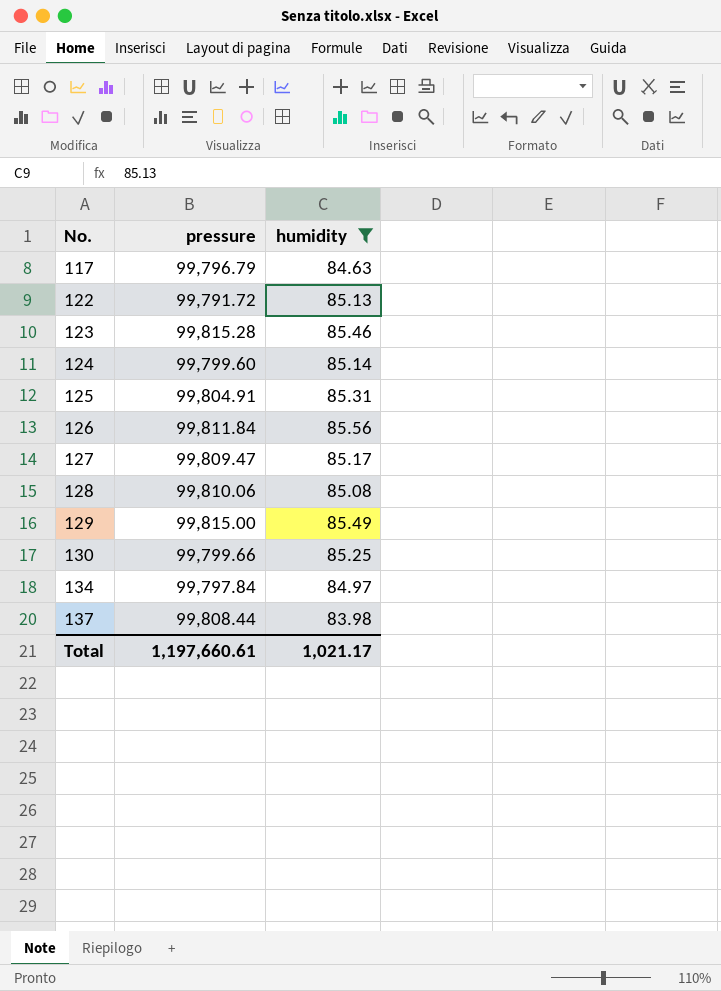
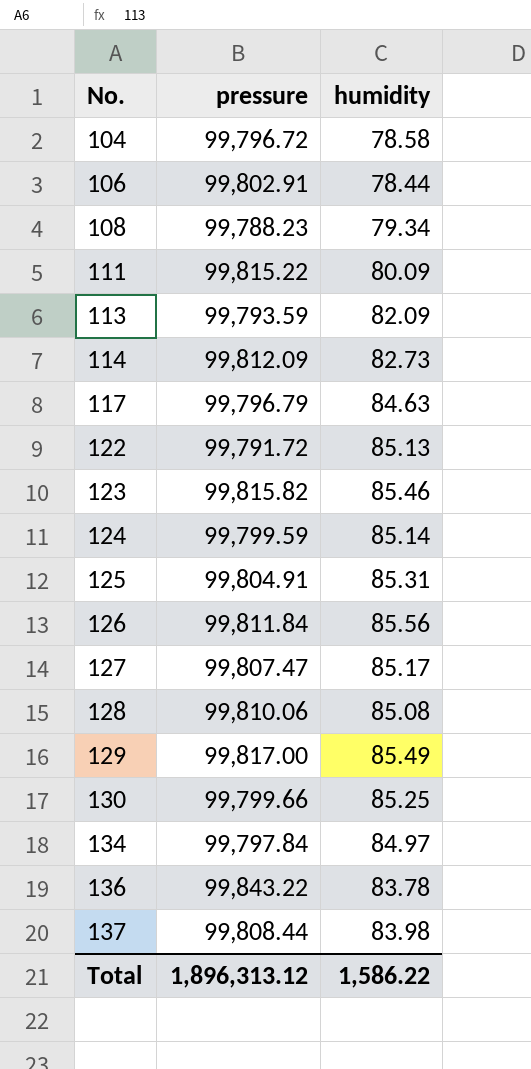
filter: humidity >= 83.98 -> none
123 | pressure: 99,815.28 -> 99,815.82
124 | pressure: 99,799.60 -> 99,799.59
127 | pressure: 99,809.47 -> 99,807.47
129 | pressure: 99,815.00 -> 99,817.00
Total | pressure: 1,197,660.61 -> 1,896,313.12
Total | humidity: 1,021.17 -> 1,586.22

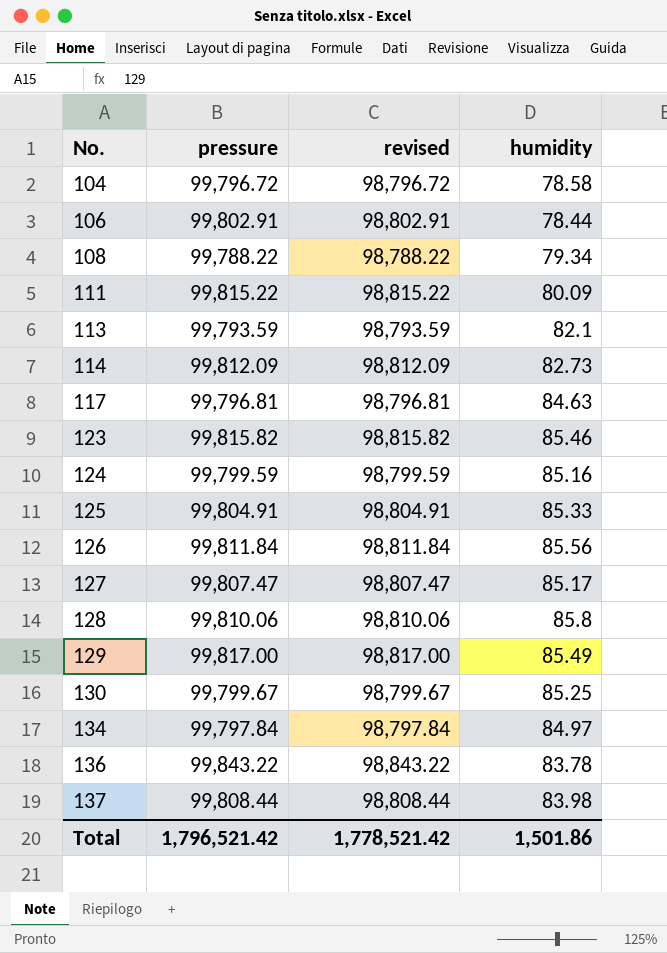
column revised | formula: none -> [pressure] - 1000
row 122: 99,791.72 | 85.13 -> none
108 | pressure: 99,788.23 -> 99,788.22
113 | humidity: 82.09 -> 82.1
117 | pressure: 99,796.79 -> 99,796.81
124 | humidity: 85.14 -> 85.16
125 | humidity: 85.31 -> 85.33
128 | humidity: 85.08 -> 85.8
130 | pressure: 99,799.66 -> 99,799.67
Total | pressure: 1,896,313.12 -> 1,796,521.42
Total | humidity: 1,586.22 -> 1,501.86

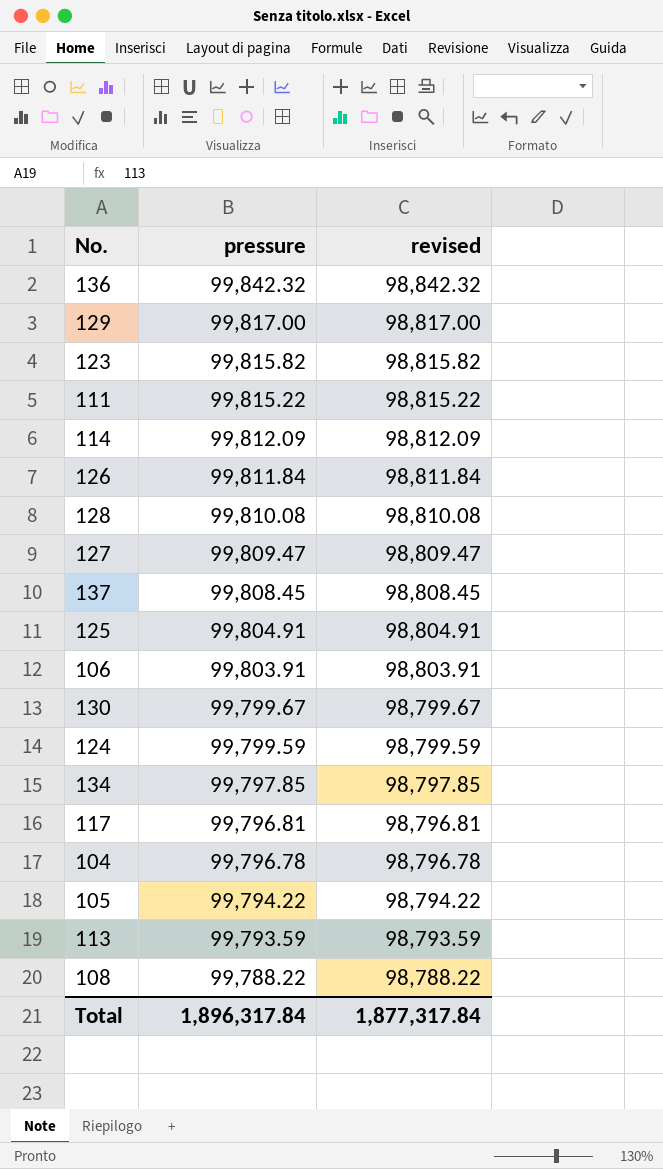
row order: No. ascending -> pressure descending
column humidity | position: 4 -> none
136 | pressure: 99,843.22 -> 99,842.32
136 | revised: 98,843.22 -> 98,842.32
128 | pressure: 99,810.06 -> 99,810.08
128 | revised: 98,810.06 -> 98,810.08
127 | pressure: 99,807.47 -> 99,809.47
127 | revised: 98,807.47 -> 98,809.47
137 | pressure: 99,808.44 -> 99,808.45
137 | revised: 98,808.44 -> 98,808.45
106 | pressure: 99,802.91 -> 99,803.91
106 | revised: 98,802.91 -> 98,803.91
134 | pressure: 99,797.84 -> 99,797.85
134 | revised: 98,797.84 -> 98,797.85
104 | pressure: 99,796.72 -> 99,796.78
104 | revised: 98,796.72 -> 98,796.78
row 105: none -> 99,794.22 | 98,794.22
Total | pressure: 1,796,521.42 -> 1,896,317.84
Total | revised: 1,778,521.42 -> 1,877,317.84

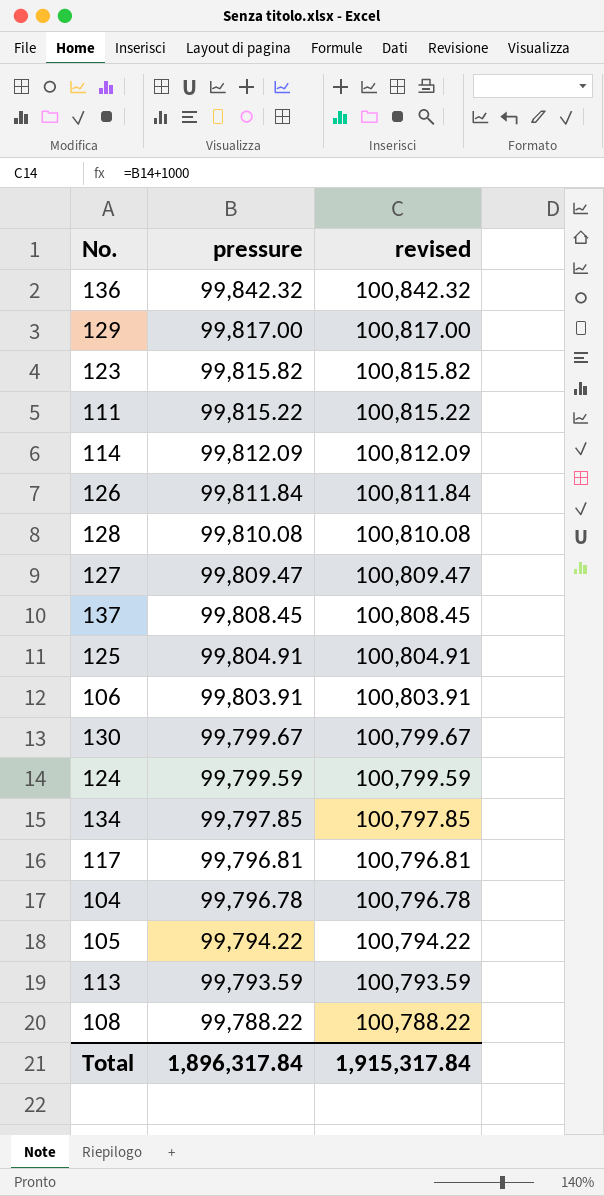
column revised | formula: [pressure] - 1000 -> [pressure] + 1000
Total | revised: 1,877,317.84 -> 1,915,317.84

